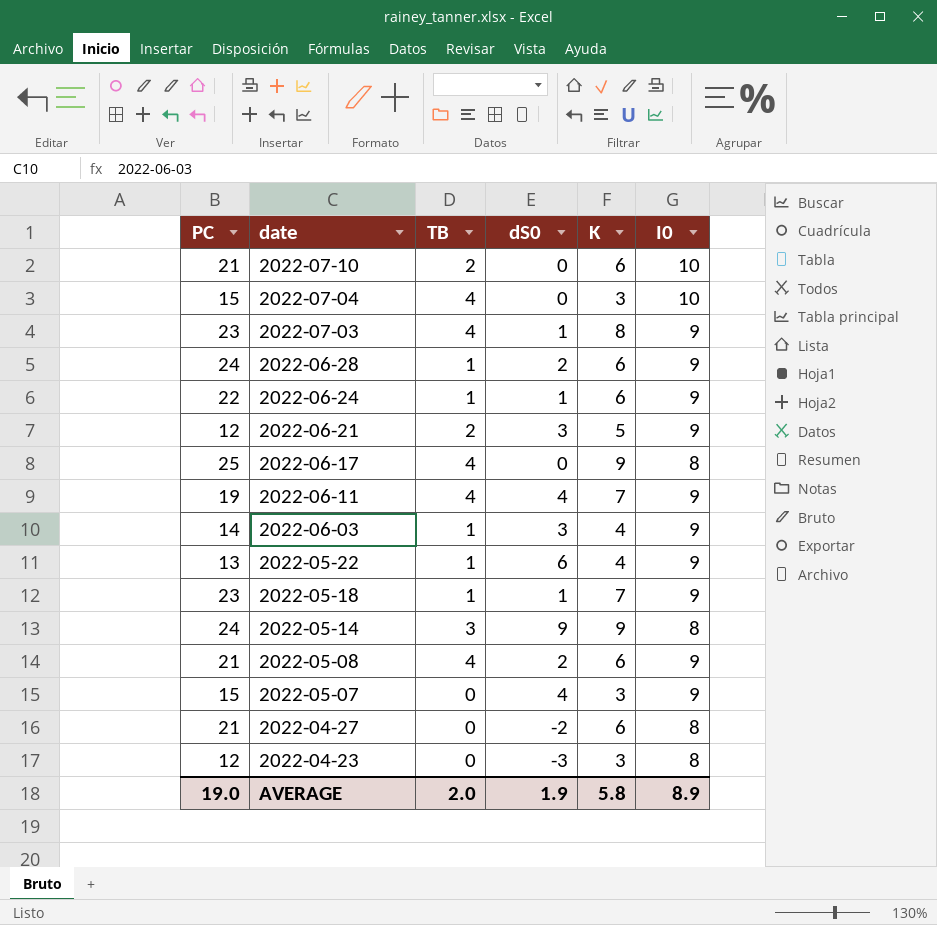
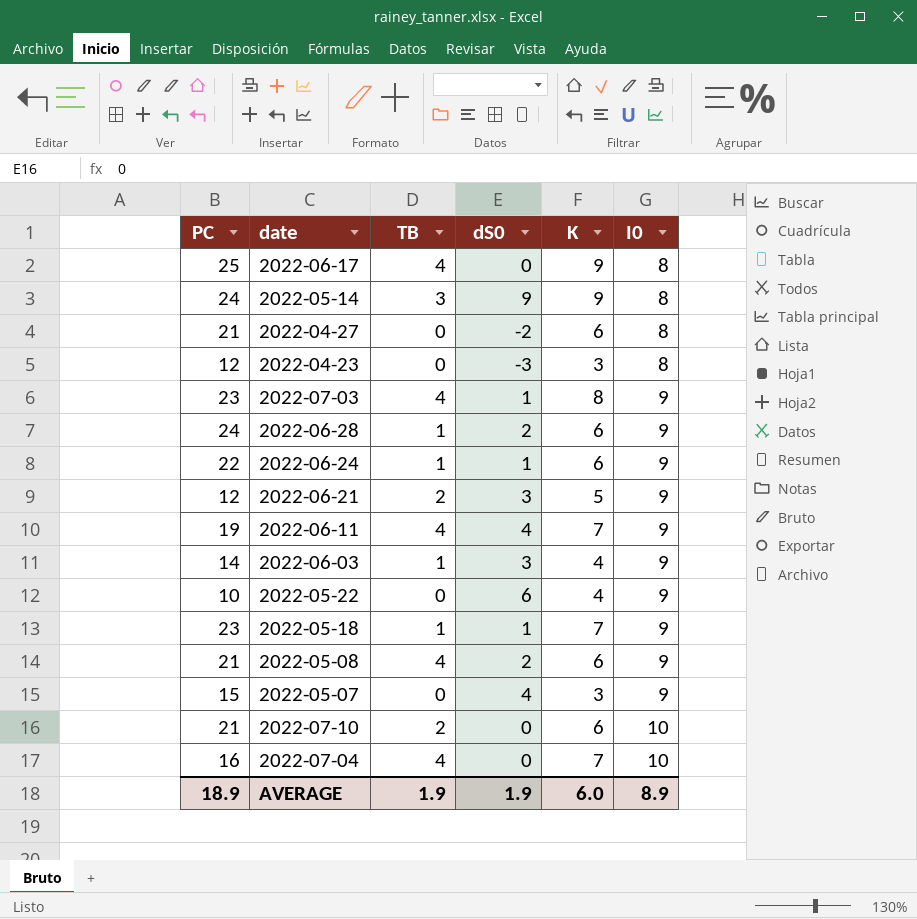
row order: date descending -> I0 ascending
2022-05-22 | PC: 13 -> 10
2022-05-22 | TB: 1 -> 0
2022-07-04 | PC: 15 -> 16
2022-07-04 | K: 3 -> 7
AVERAGE | PC: 19.0 -> 18.9
AVERAGE | TB: 2.0 -> 1.9
AVERAGE | K: 5.8 -> 6.0

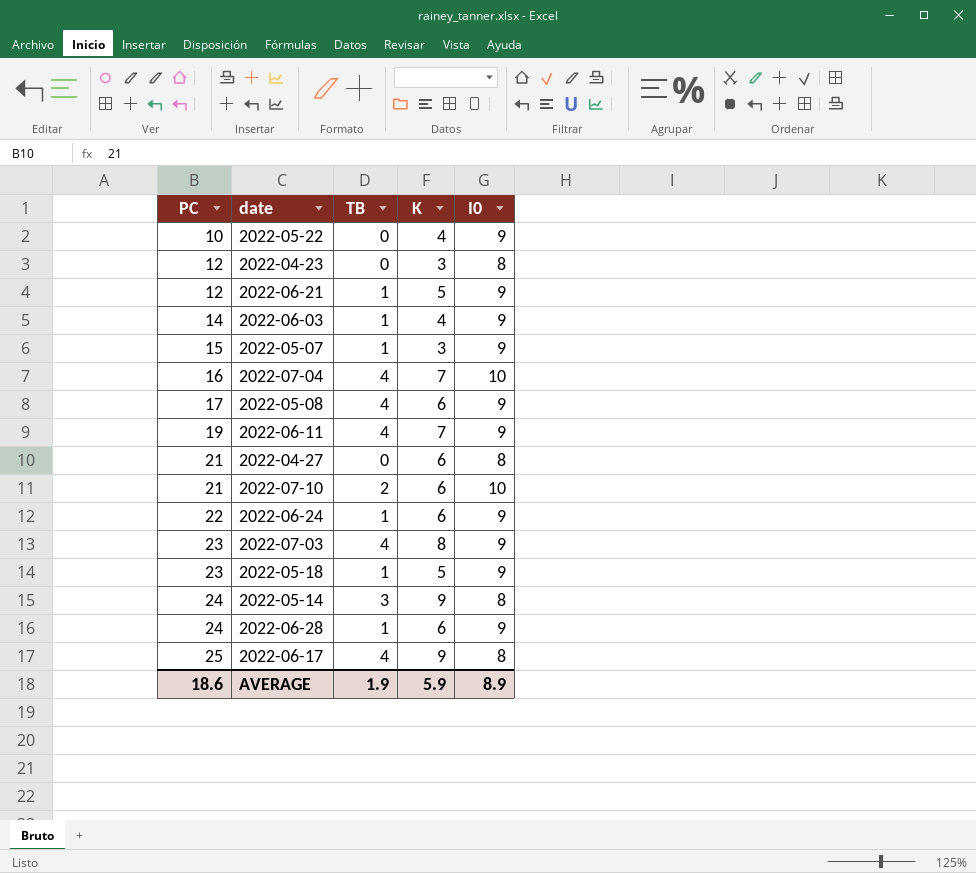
row order: I0 ascending -> PC ascending
column dS0 | position: 4 -> none
2022-06-21 | TB: 2 -> 1
2022-05-07 | TB: 0 -> 1
2022-05-08 | PC: 21 -> 17
2022-05-18 | K: 7 -> 5
AVERAGE | PC: 18.9 -> 18.6
AVERAGE | K: 6.0 -> 5.9

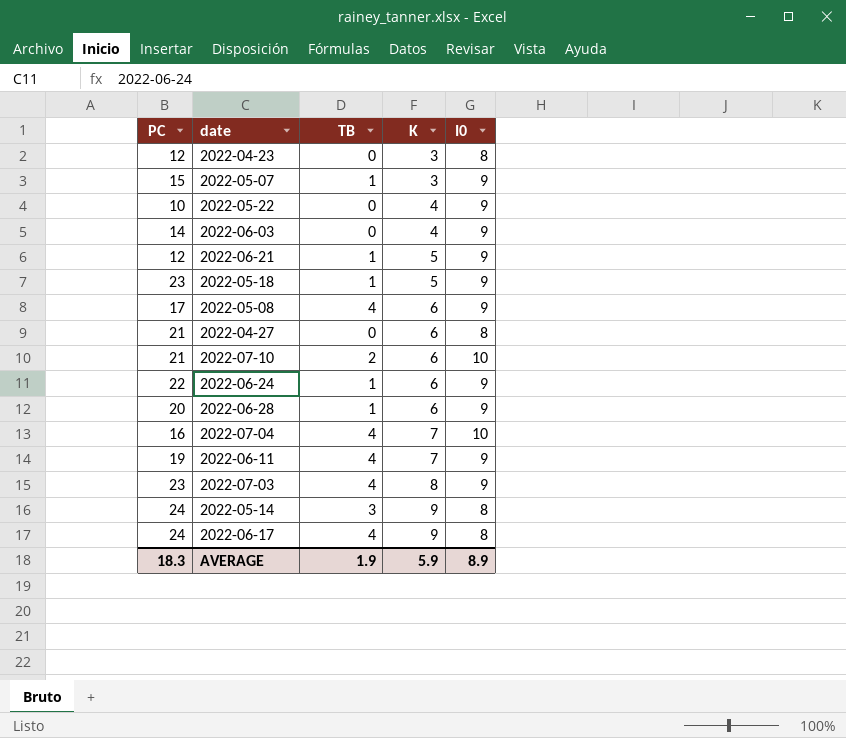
row order: PC ascending -> K ascending
2022-06-03 | TB: 1 -> 0
2022-06-28 | PC: 24 -> 20
2022-06-17 | PC: 25 -> 24
AVERAGE | PC: 18.6 -> 18.3

